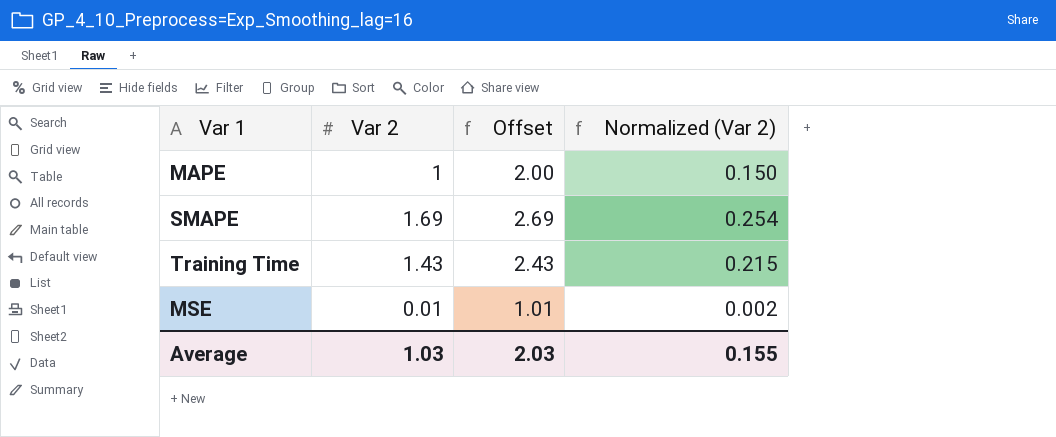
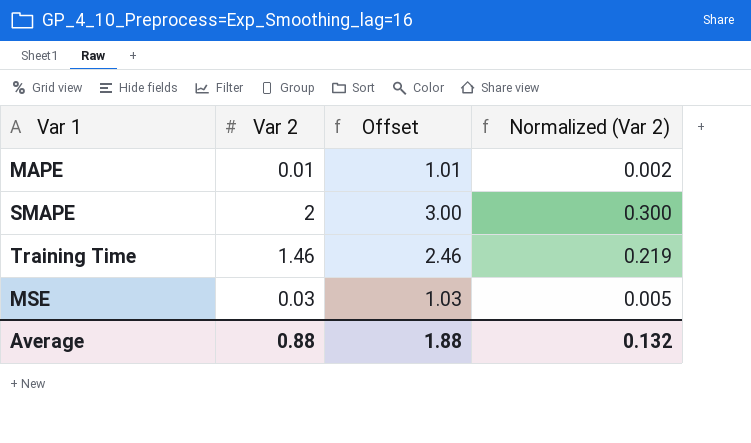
MAPE | Var 2: 1 -> 0.01
MAPE | Offset: 2.00 -> 1.01
MAPE | Normalized (Var 2): 0.150 -> 0.002
SMAPE | Var 2: 1.69 -> 2
SMAPE | Offset: 2.69 -> 3.00
SMAPE | Normalized (Var 2): 0.254 -> 0.300
Training Time | Var 2: 1.43 -> 1.46
Training Time | Offset: 2.43 -> 2.46
Training Time | Normalized (Var 2): 0.215 -> 0.219
MSE | Var 2: 0.01 -> 0.03
MSE | Offset: 1.01 -> 1.03
MSE | Normalized (Var 2): 0.002 -> 0.005
Average | Var 2: 1.03 -> 0.88
Average | Offset: 2.03 -> 1.88
Average | Normalized (Var 2): 0.155 -> 0.132

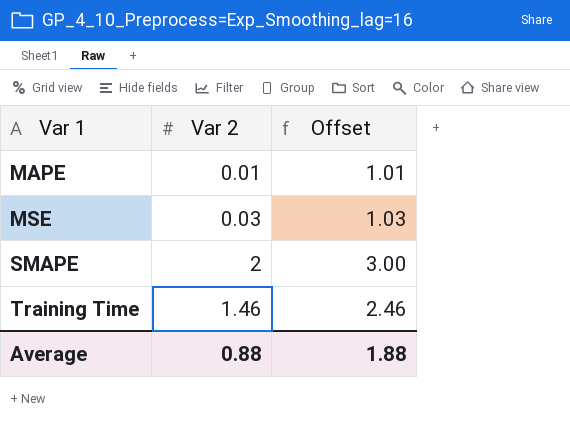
row order: none -> Var 1 ascending
column Normalized (Var 2) | formula: [Var 2] * 0.15 -> none

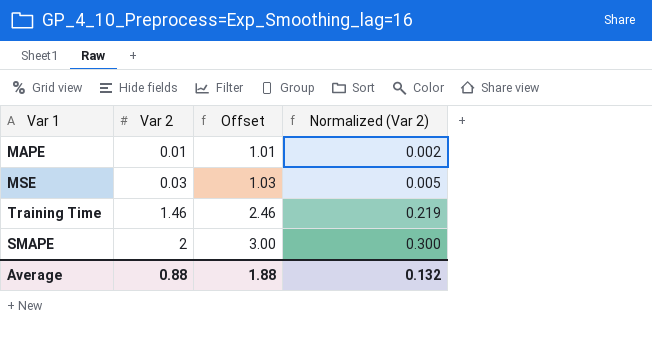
row order: Var 1 ascending -> Var 2 ascending
column Normalized (Var 2) | formula: none -> [Var 2] * 0.15

